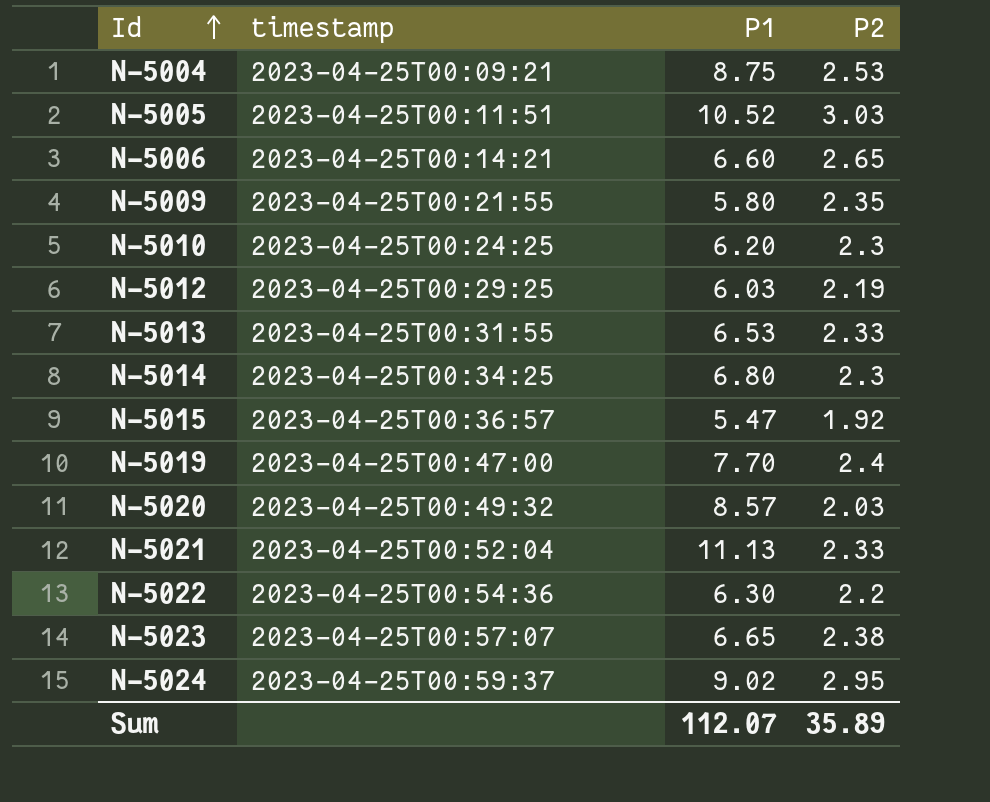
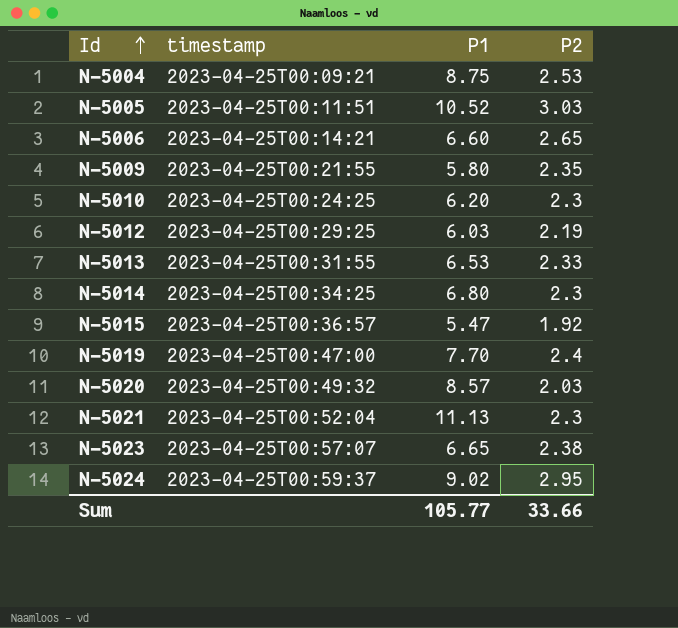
row N-5022: 2023-04-25T00:54:36 | 6.30 | 2.2 -> none
N-5021 | P2: 2.33 -> 2.3
Sum | P1: 112.07 -> 105.77
Sum | P2: 35.89 -> 33.66

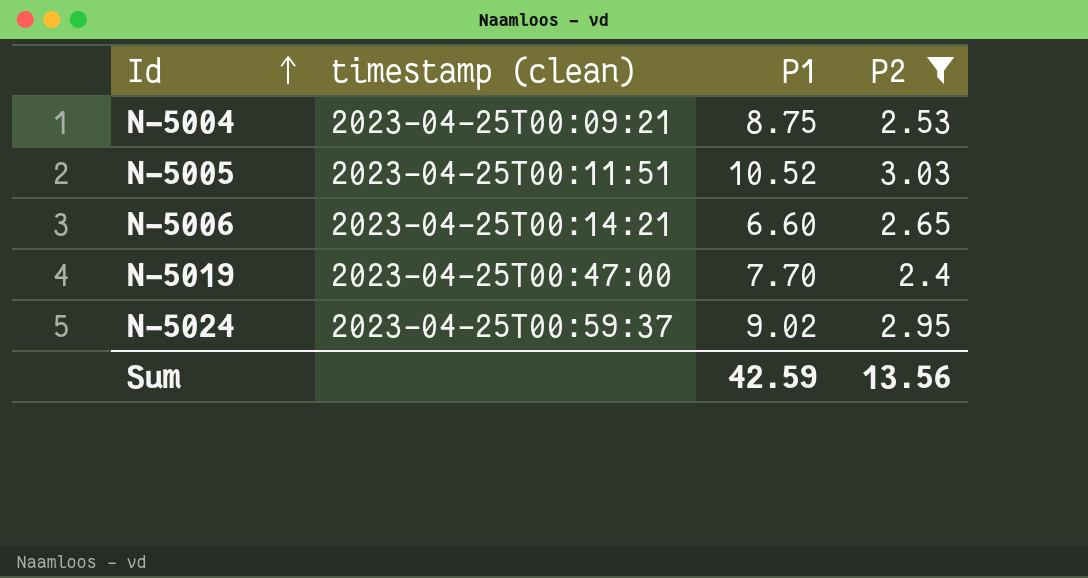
filter: none -> P2 >= 2.4
column name: timestamp -> timestamp (clean)
Sum | P1: 105.77 -> 42.59
Sum | P2: 33.66 -> 13.56

